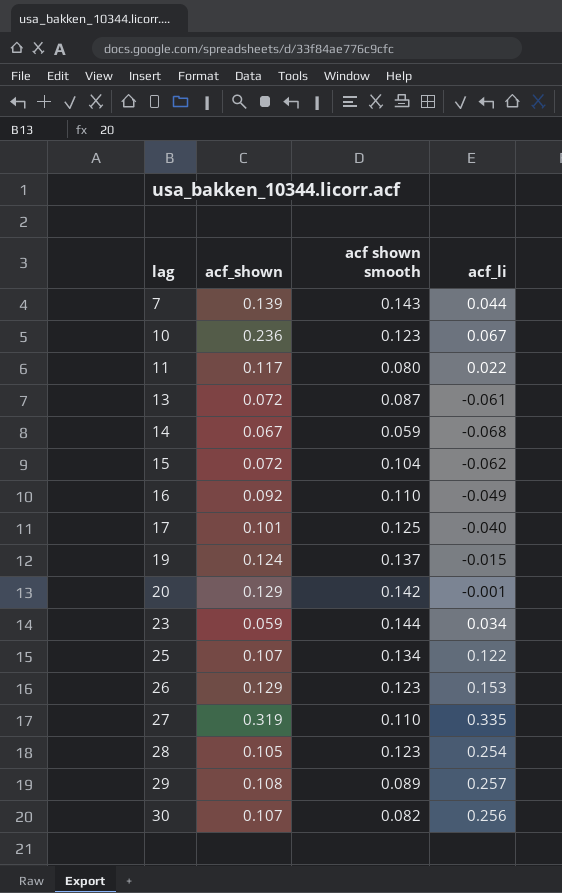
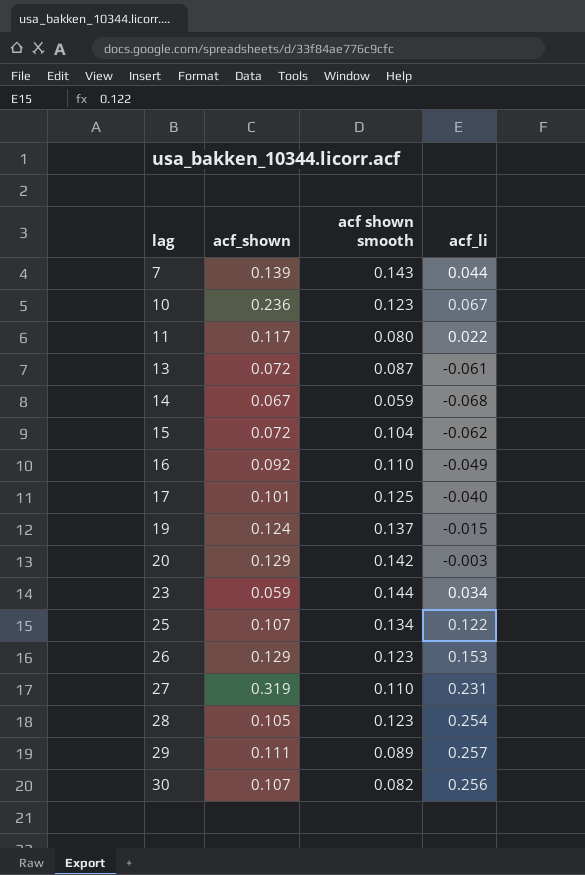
20 | acf_li: -0.001 -> -0.003
27 | acf_li: 0.335 -> 0.231
29 | acf_shown: 0.108 -> 0.111

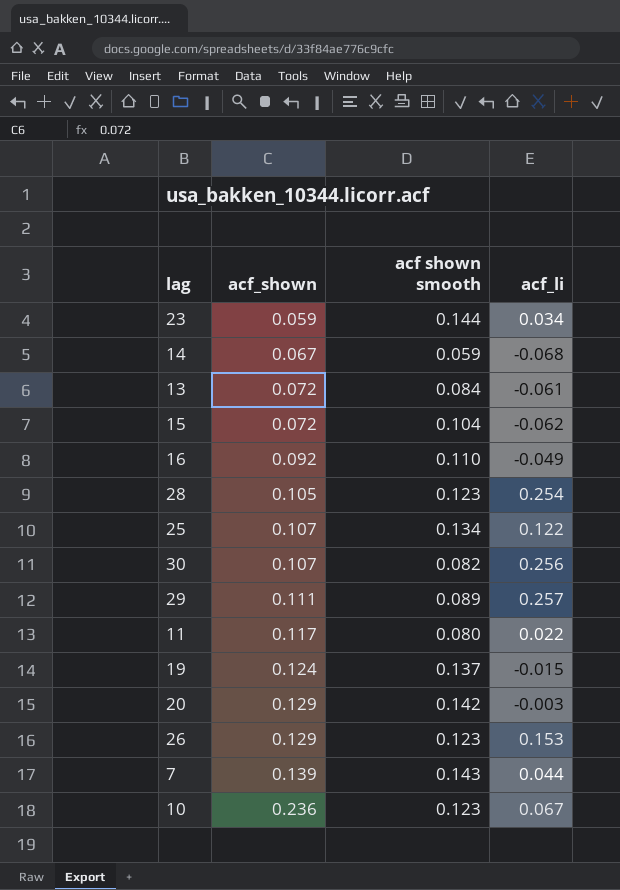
row order: lag ascending -> acf_shown ascending
row 17: 0.101 | 0.125 | -0.040 -> none
row 27: 0.319 | 0.110 | 0.231 -> none
13 | acf shown smooth: 0.087 -> 0.084

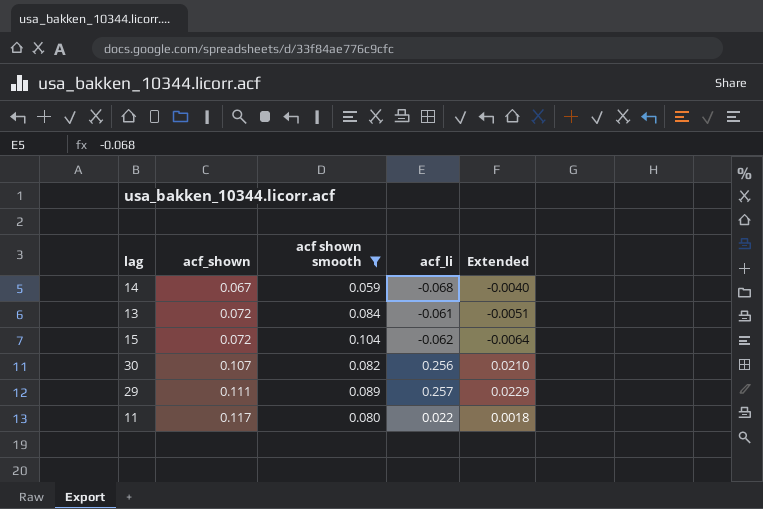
filter: none -> acf shown smooth <= 0.104
column Extended | formula: none -> [acf shown smooth] * [acf_li]

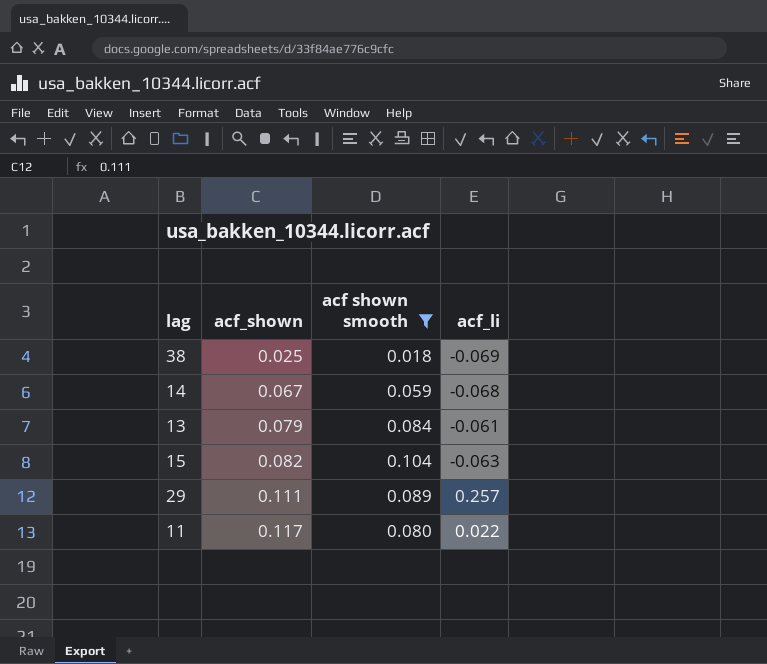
column Extended | formula: [acf shown smooth] * [acf_li] -> none
row 30: 0.107 | 0.082 | 0.256 | 0.0210 -> none
row 38: none -> 0.025 | 0.018 | -0.069
13 | acf_shown: 0.072 -> 0.079
15 | acf_shown: 0.072 -> 0.082
15 | acf_li: -0.062 -> -0.063

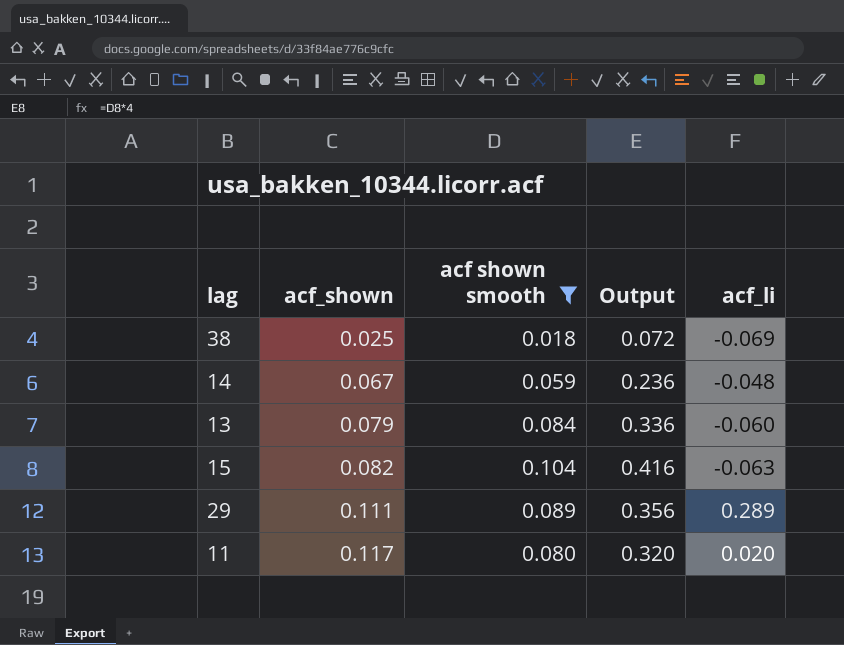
column Output | formula: none -> [acf shown smooth] * 4
14 | acf_li: -0.068 -> -0.048
13 | acf_li: -0.061 -> -0.060
29 | acf_li: 0.257 -> 0.289
11 | acf_li: 0.022 -> 0.020

